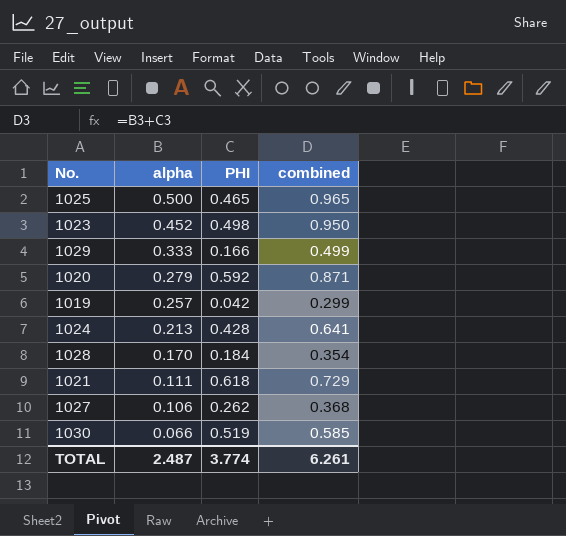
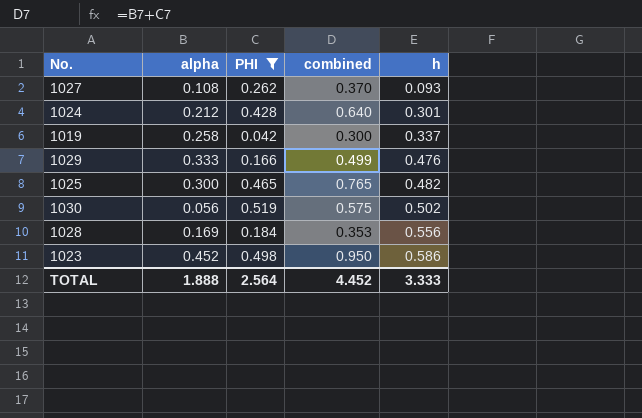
filter: none -> PHI <= 0.519
row order: alpha descending -> h ascending
column h | position: none -> 5
1027 | alpha: 0.106 -> 0.108
1027 | combined: 0.368 -> 0.370
1024 | alpha: 0.213 -> 0.212
1024 | combined: 0.641 -> 0.640
1019 | alpha: 0.257 -> 0.258
1019 | combined: 0.299 -> 0.300
1025 | alpha: 0.500 -> 0.300
1025 | combined: 0.965 -> 0.765
1030 | alpha: 0.066 -> 0.056
1030 | combined: 0.585 -> 0.575
1028 | alpha: 0.170 -> 0.169
1028 | combined: 0.354 -> 0.353
TOTAL | alpha: 2.487 -> 1.888
TOTAL | PHI: 3.774 -> 2.564
TOTAL | combined: 6.261 -> 4.452

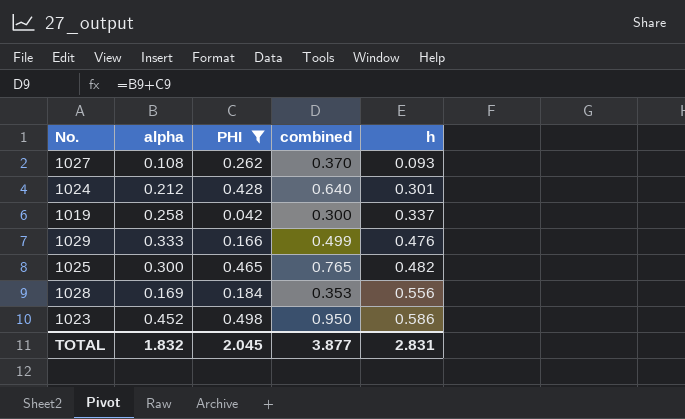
row 1030: 0.056 | 0.519 | 0.575 | 0.502 -> none
TOTAL | alpha: 1.888 -> 1.832
TOTAL | PHI: 2.564 -> 2.045
TOTAL | combined: 4.452 -> 3.877
TOTAL | h: 3.333 -> 2.831

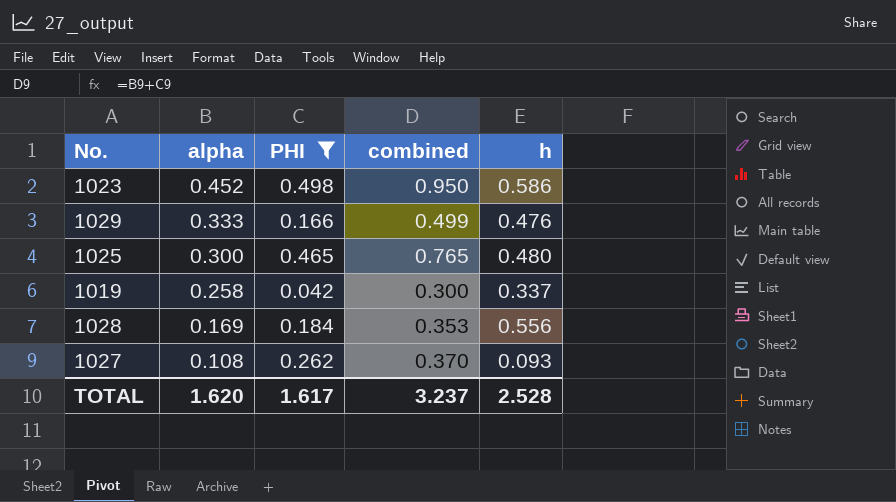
row order: h ascending -> alpha descending
row 1024: 0.212 | 0.428 | 0.640 | 0.301 -> none
1025 | h: 0.482 -> 0.480
TOTAL | alpha: 1.832 -> 1.620
TOTAL | PHI: 2.045 -> 1.617
TOTAL | combined: 3.877 -> 3.237
TOTAL | h: 2.831 -> 2.528

